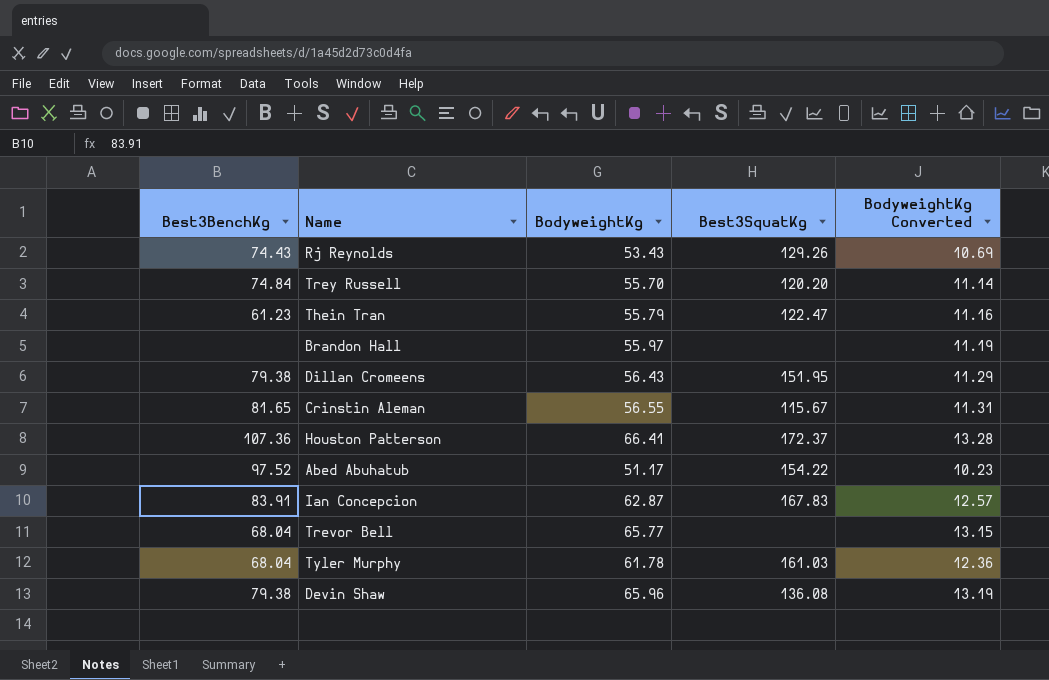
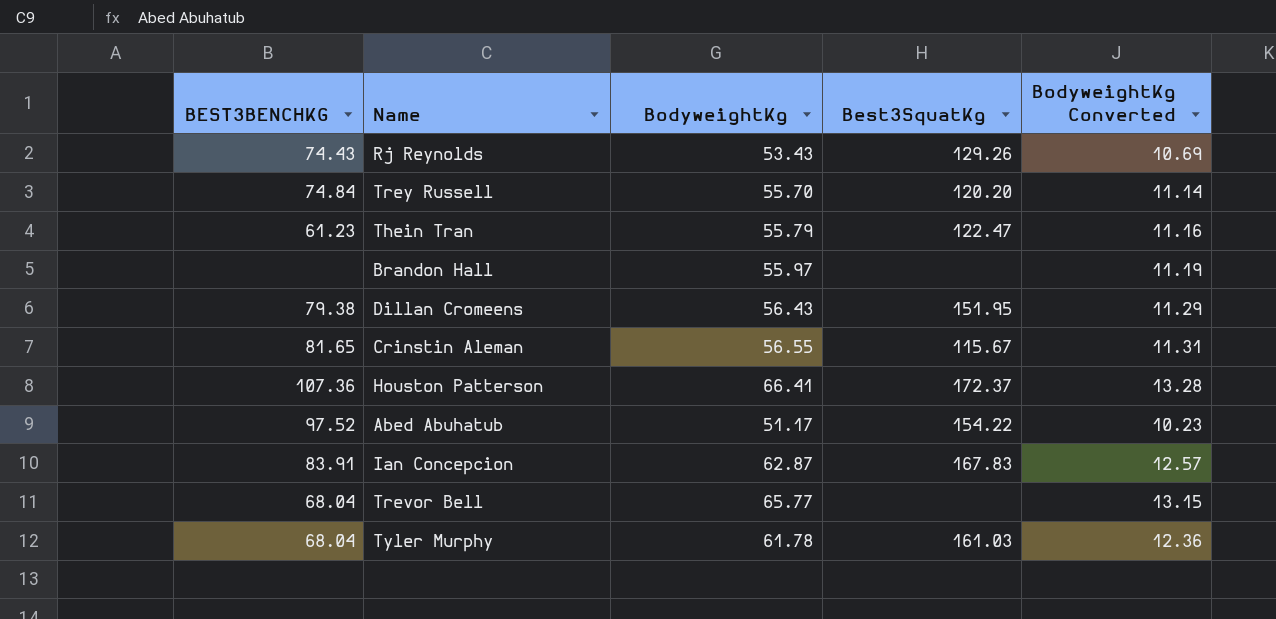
column name: Best3BenchKg -> BEST3BENCHKG
row Devin Shaw: 79.38 | 65.96 | 136.08 | 13.19 -> none

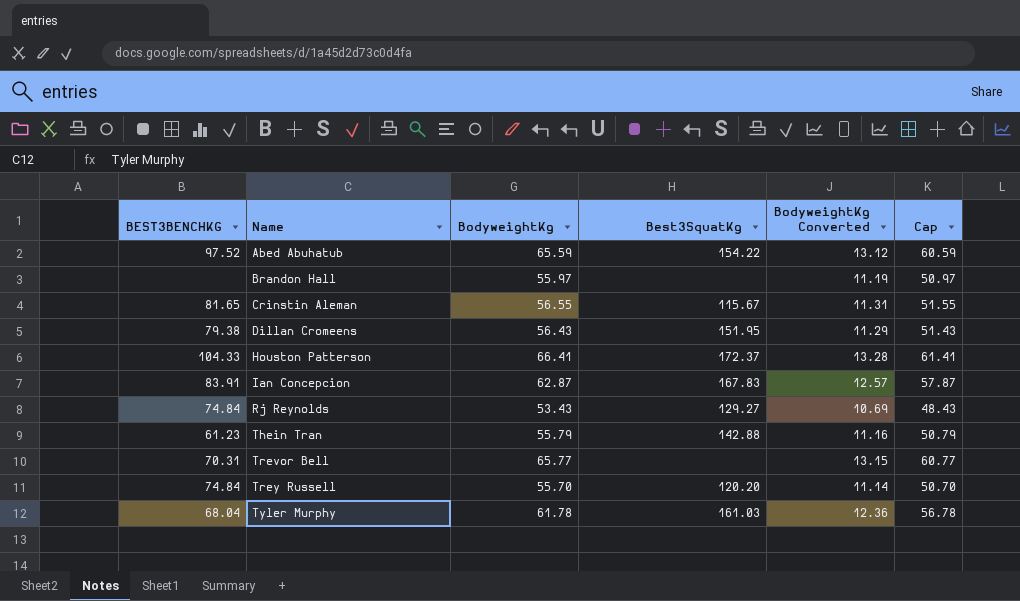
row order: none -> Name ascending
column Cap | formula: none -> [BodyweightKg] - 5
Abed Abuhatub | BodyweightKg: 51.17 -> 65.59
Abed Abuhatub | BodyweightKg Converted: 10.23 -> 13.12
Houston Patterson | BEST3BENCHKG: 107.36 -> 104.33
Rj Reynolds | BEST3BENCHKG: 74.43 -> 74.84
Rj Reynolds | Best3SquatKg: 129.26 -> 129.27
Thein Tran | Best3SquatKg: 122.47 -> 142.88
Trevor Bell | BEST3BENCHKG: 68.04 -> 70.31

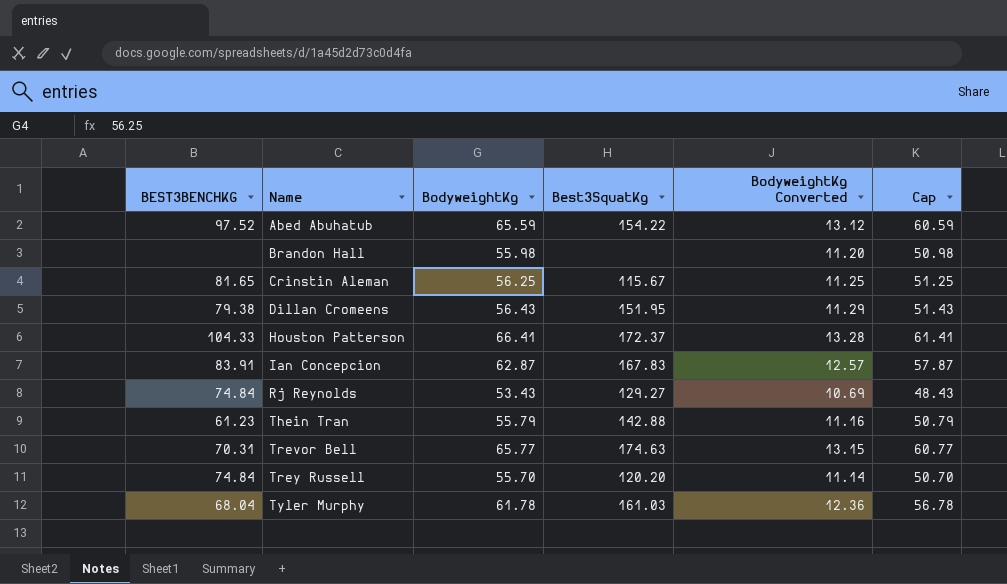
Brandon Hall | BodyweightKg: 55.97 -> 55.98
Brandon Hall | BodyweightKg Converted: 11.19 -> 11.20
Brandon Hall | Cap: 50.97 -> 50.98
Crinstin Aleman | BodyweightKg: 56.55 -> 56.25
Crinstin Aleman | BodyweightKg Converted: 11.31 -> 11.25
Crinstin Aleman | Cap: 51.55 -> 51.25
Trevor Bell | Best3SquatKg: none -> 174.63

